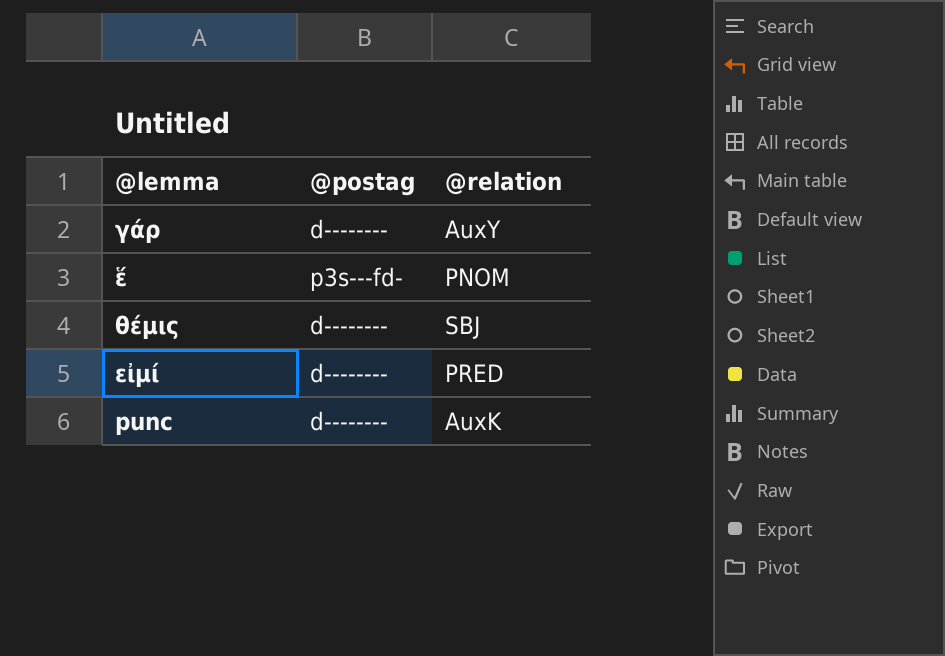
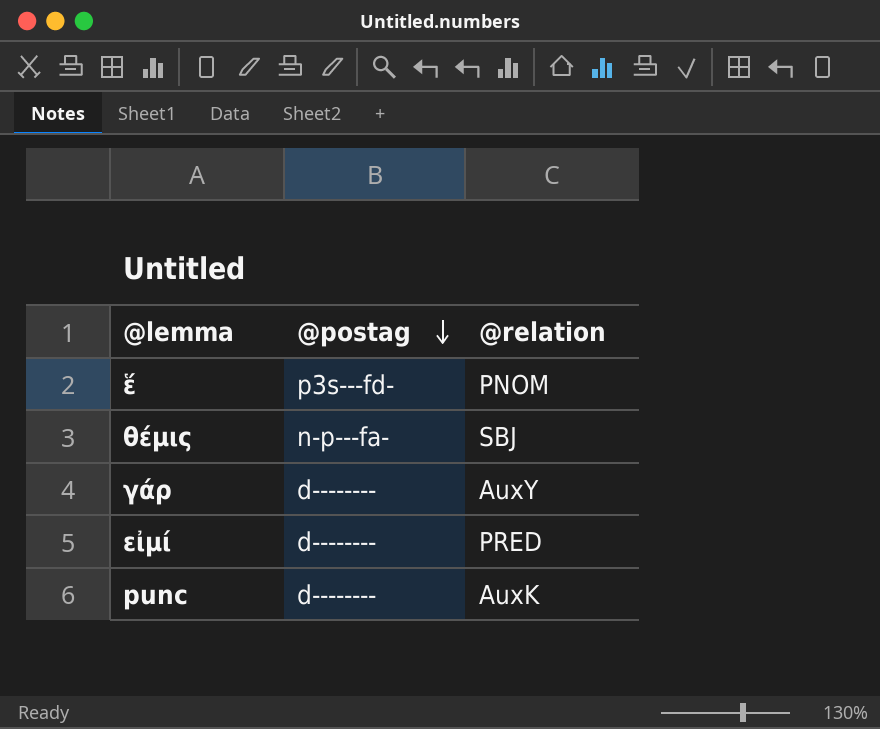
row order: none -> @postag descending
θέμις | @postag: d-------- -> n-p---fa-

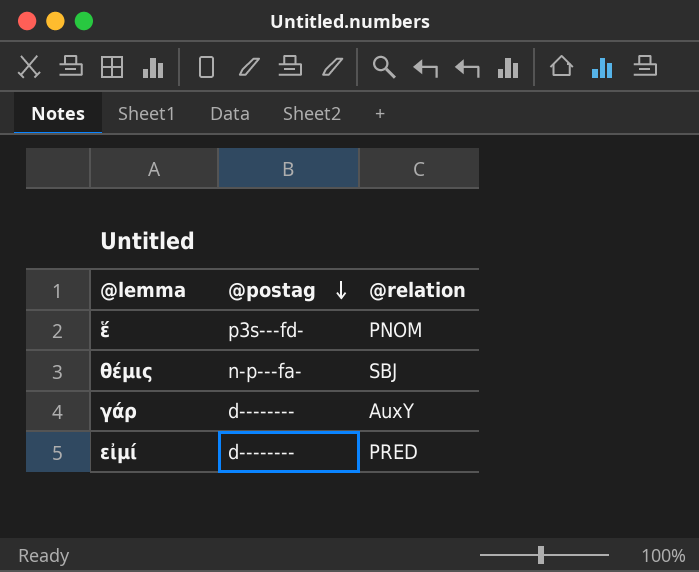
row punc: d-------- | AuxK -> none

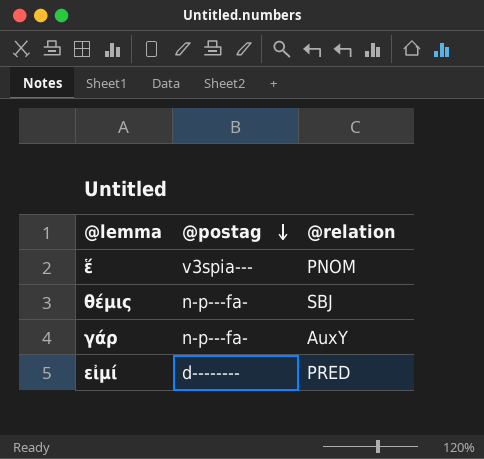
ἕ | @postag: p3s---fd- -> v3spia---
γάρ | @postag: d-------- -> n-p---fa-

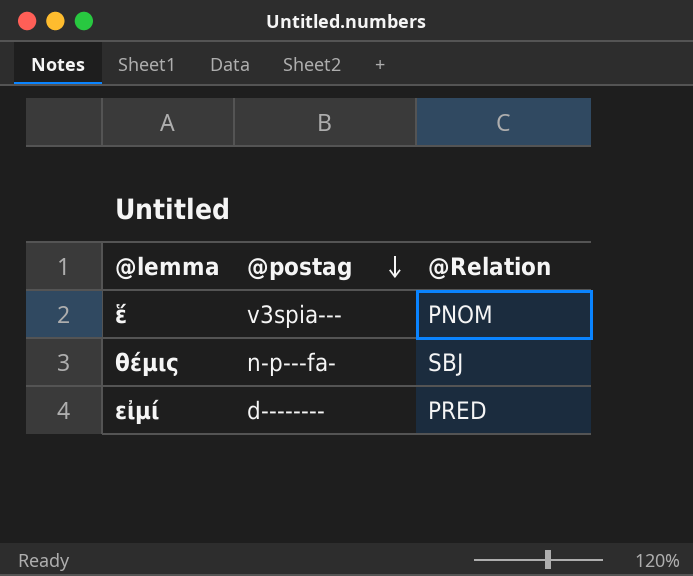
column name: @relation -> @Relation
row γάρ: n-p---fa- | AuxY -> none

